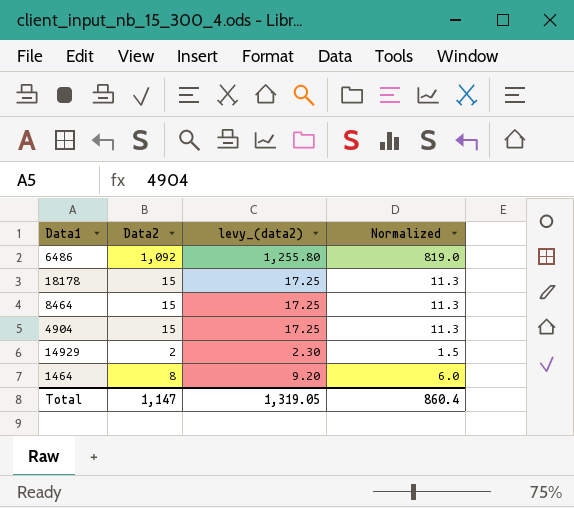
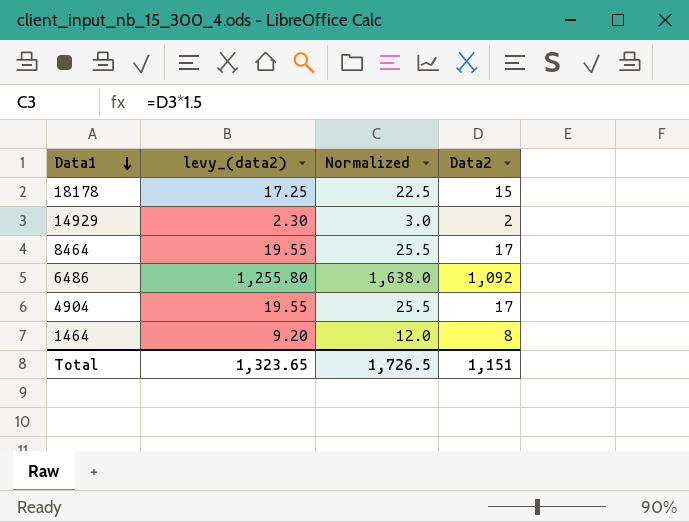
row order: none -> Data1 descending
column Normalized | formula: [Data2] * 0.75 -> [Data2] * 1.5
column Data2 | position: 2 -> 4
8464 | levy_(data2): 17.25 -> 19.55
8464 | Data2: 15 -> 17
4904 | levy_(data2): 17.25 -> 19.55
4904 | Data2: 15 -> 17
Total | levy_(data2): 1,319.05 -> 1,323.65
Total | Normalized: 860.4 -> 1,726.5
Total | Data2: 1,147 -> 1,151

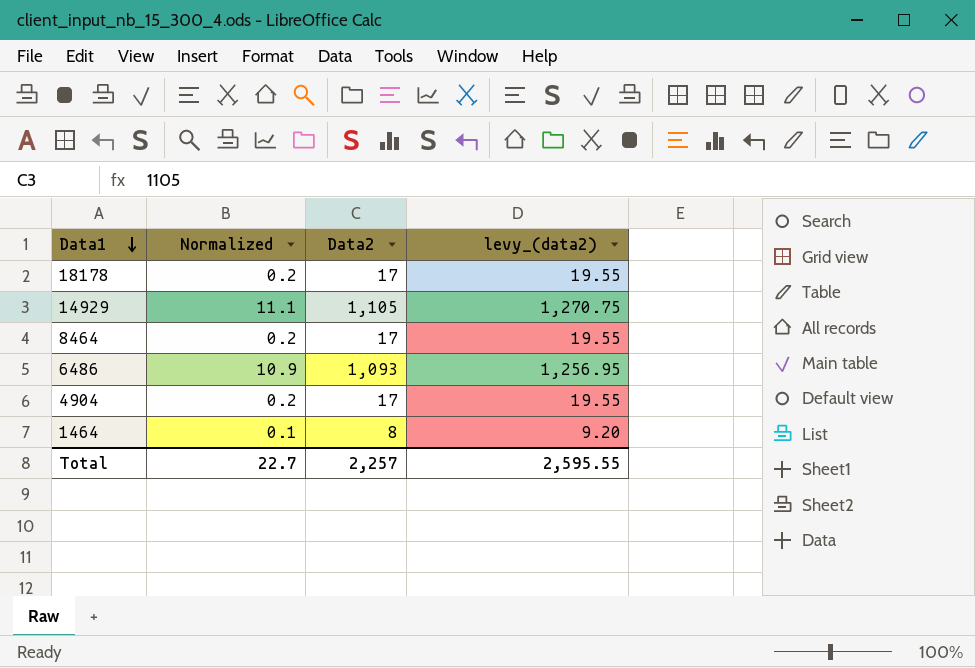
column Normalized | formula: [Data2] * 1.5 -> [Data2] * 0.01
column levy_(data2) | position: 2 -> 4
18178 | Data2: 15 -> 17
18178 | levy_(data2): 17.25 -> 19.55
14929 | Data2: 2 -> 1,105
14929 | levy_(data2): 2.30 -> 1,270.75
6486 | Data2: 1,092 -> 1,093
6486 | levy_(data2): 1,255.80 -> 1,256.95
Total | Normalized: 1,726.5 -> 22.7
Total | Data2: 1,151 -> 2,257
Total | levy_(data2): 1,323.65 -> 2,595.55

